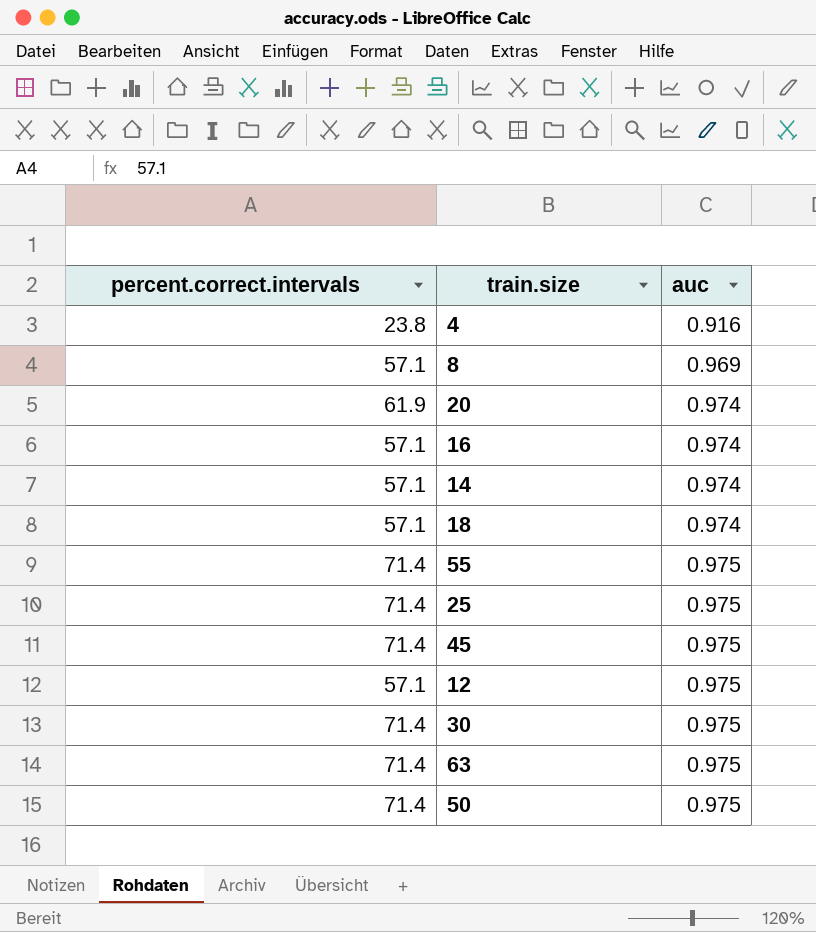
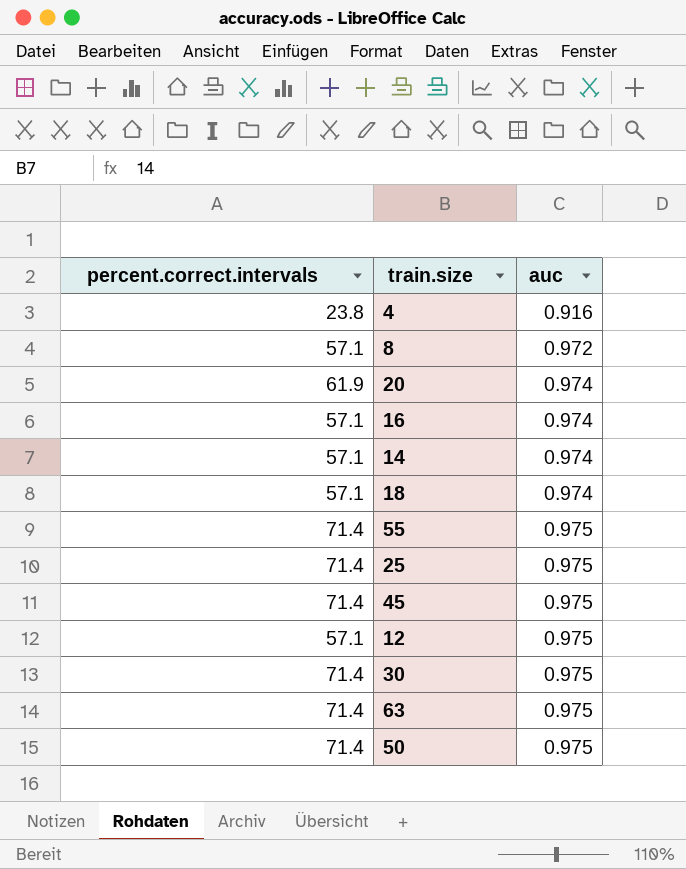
8 | auc: 0.969 -> 0.972

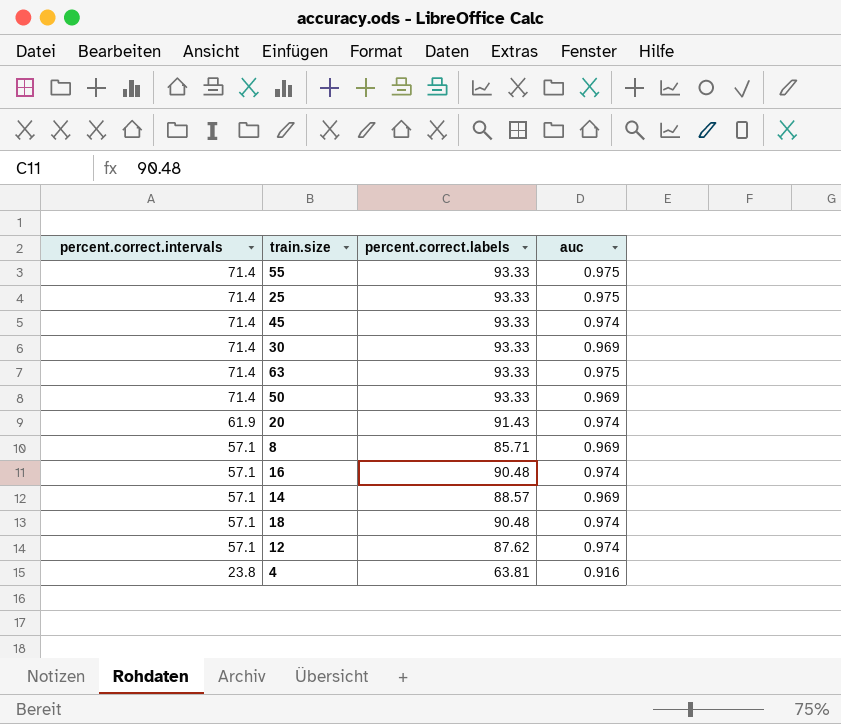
row order: auc ascending -> percent.correct.intervals descending
column percent.correct.labels | position: none -> 3
45 | auc: 0.975 -> 0.974
30 | auc: 0.975 -> 0.969
50 | auc: 0.975 -> 0.969
8 | auc: 0.972 -> 0.969
14 | auc: 0.974 -> 0.969
12 | auc: 0.975 -> 0.974

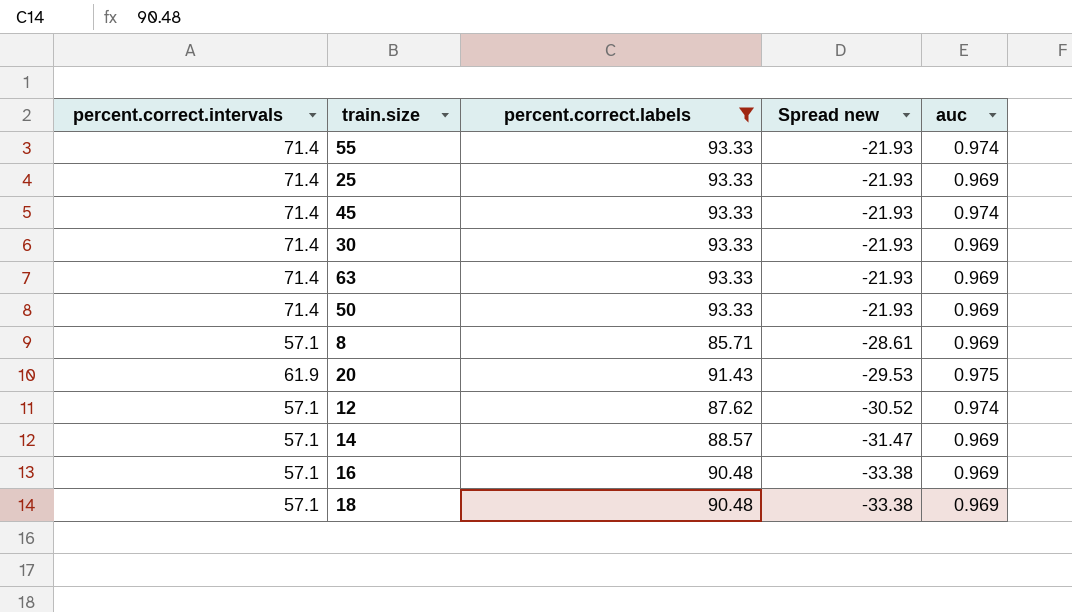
filter: none -> percent.correct.labels != 63.81
row order: percent.correct.intervals descending -> Spread new descending
column Spread new | formula: none -> [percent.correct.intervals] - [percent.correct.labels]
55 | auc: 0.975 -> 0.974
25 | auc: 0.975 -> 0.969
63 | auc: 0.975 -> 0.969
20 | auc: 0.974 -> 0.975
16 | auc: 0.974 -> 0.969
18 | auc: 0.974 -> 0.969

